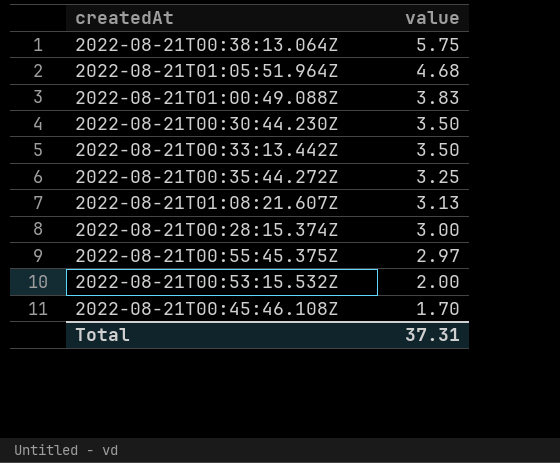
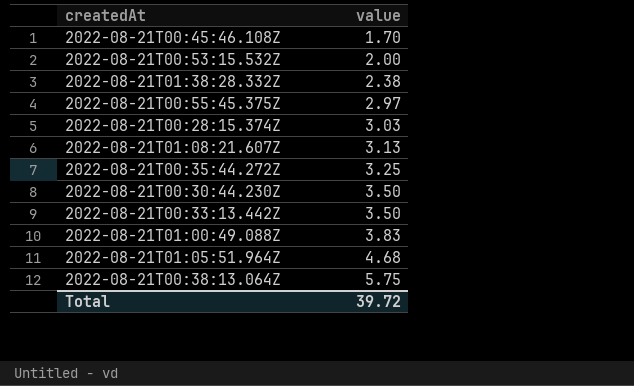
row order: value descending -> value ascending
row 2022-08-21T01:38:28.332Z: none -> 2.38
2022-08-21T00:28:15.374Z | value: 3.00 -> 3.03
Total | value: 37.31 -> 39.72

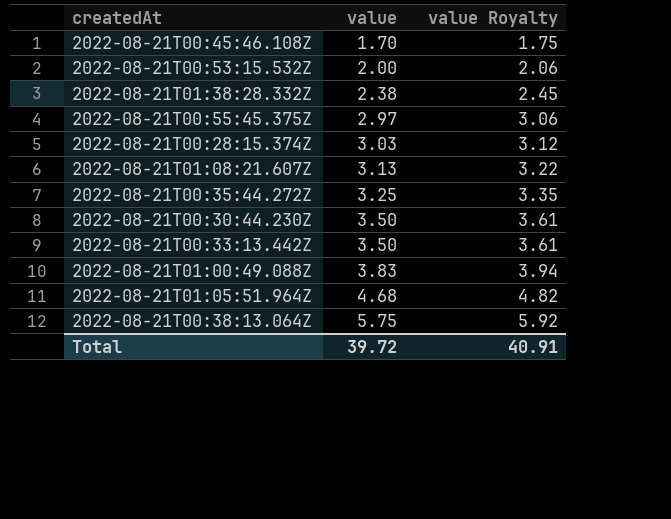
column value Royalty | formula: none -> [value] * 1.03

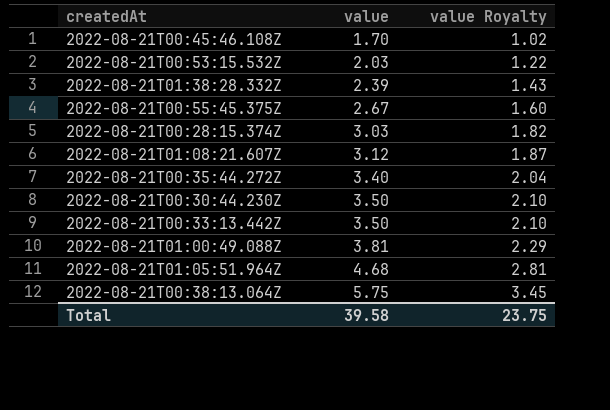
column value Royalty | formula: [value] * 1.03 -> [value] * 0.6
2022-08-21T00:53:15.532Z | value: 2.00 -> 2.03
2022-08-21T01:38:28.332Z | value: 2.38 -> 2.39
2022-08-21T00:55:45.375Z | value: 2.97 -> 2.67
2022-08-21T01:08:21.607Z | value: 3.13 -> 3.12
2022-08-21T00:35:44.272Z | value: 3.25 -> 3.40
2022-08-21T01:00:49.088Z | value: 3.83 -> 3.81
Total | value: 39.72 -> 39.58
Total | value Royalty: 40.91 -> 23.75

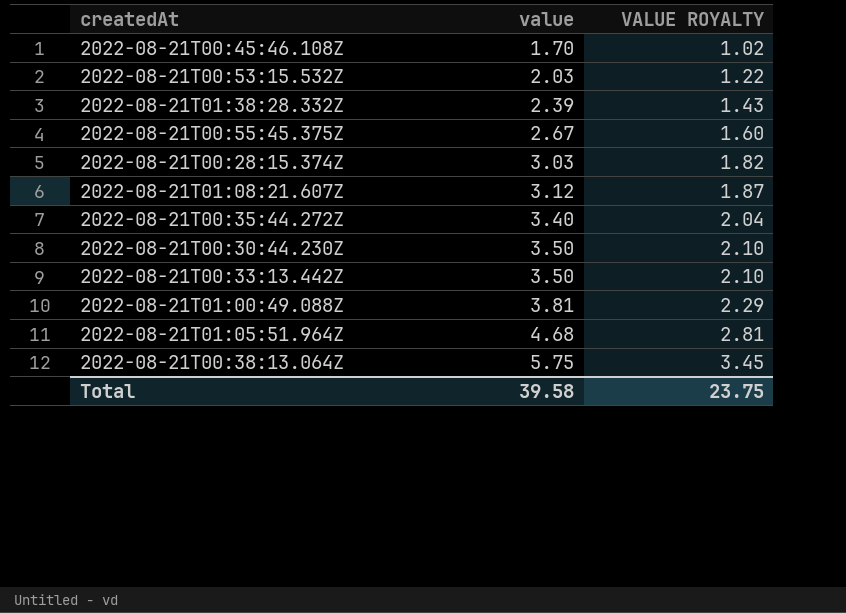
column name: value Royalty -> VALUE ROYALTY

